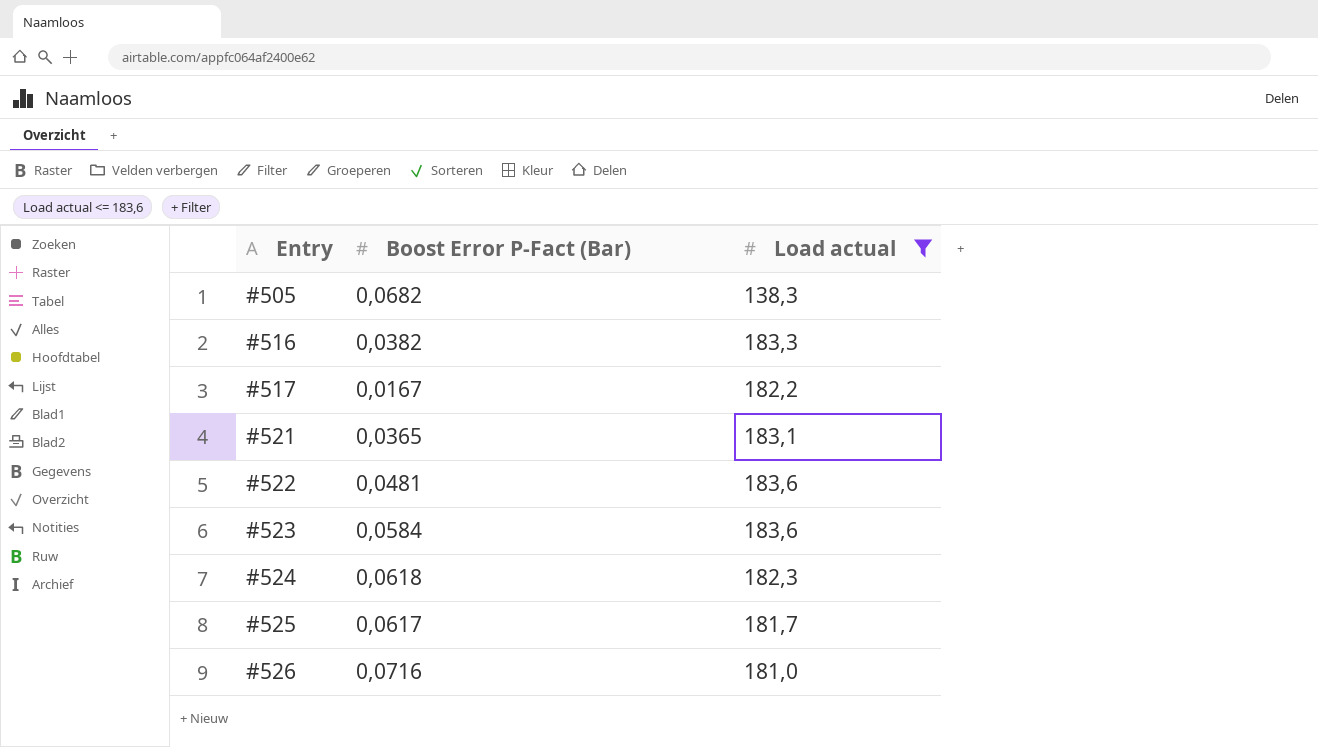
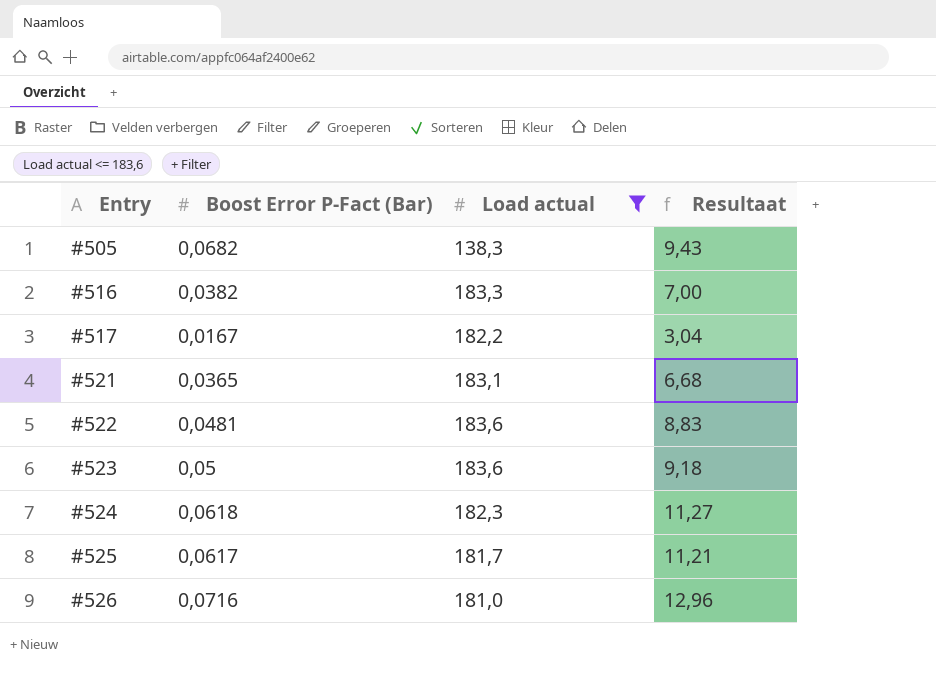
column Resultaat | formula: none -> [Boost Error P-Fact (Bar)] * [Load actual]
#523 | Boost Error P-Fact (Bar): 0,0584 -> 0,05

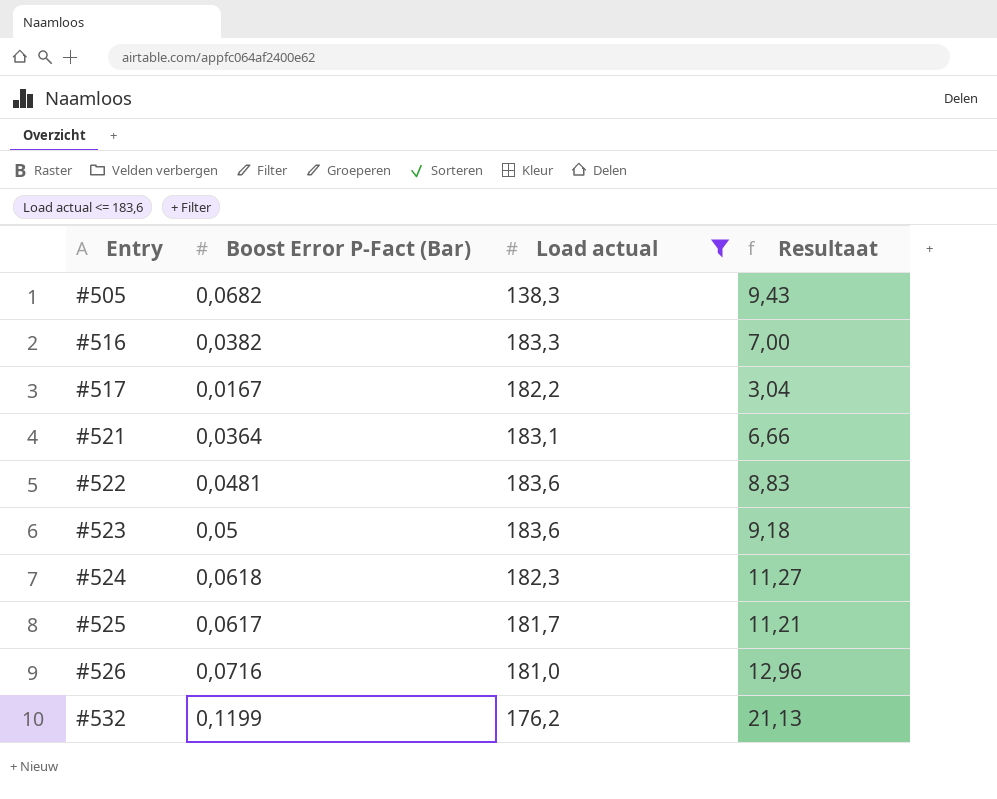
#521 | Boost Error P-Fact (Bar): 0,0365 -> 0,0364
#521 | Resultaat: 6,68 -> 6,66
row #532: none -> 0,1199 | 176,2 | 21,13

